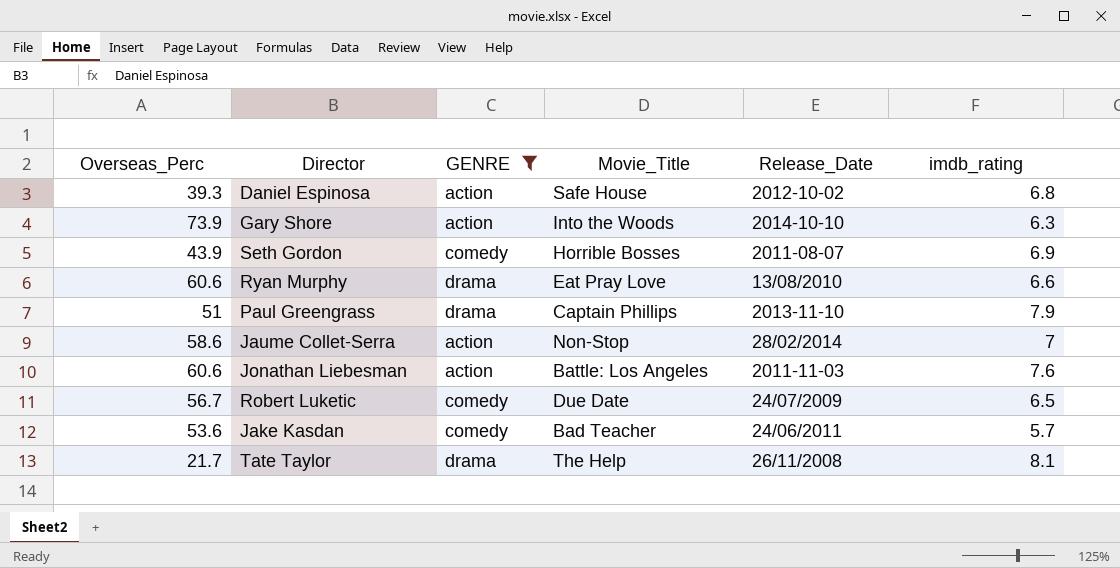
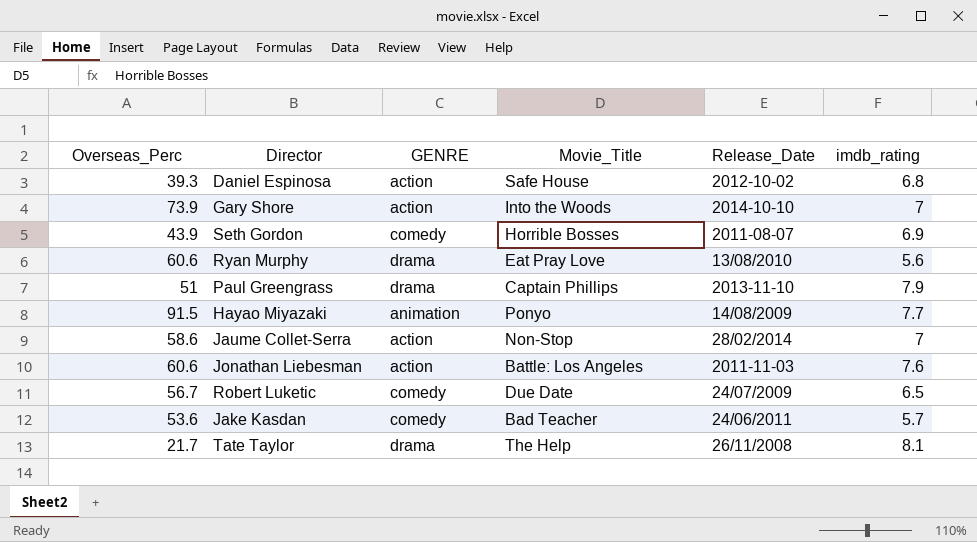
filter: GENRE != animation -> none
Gary Shore | imdb_rating: 6.3 -> 7
Ryan Murphy | imdb_rating: 6.6 -> 5.6

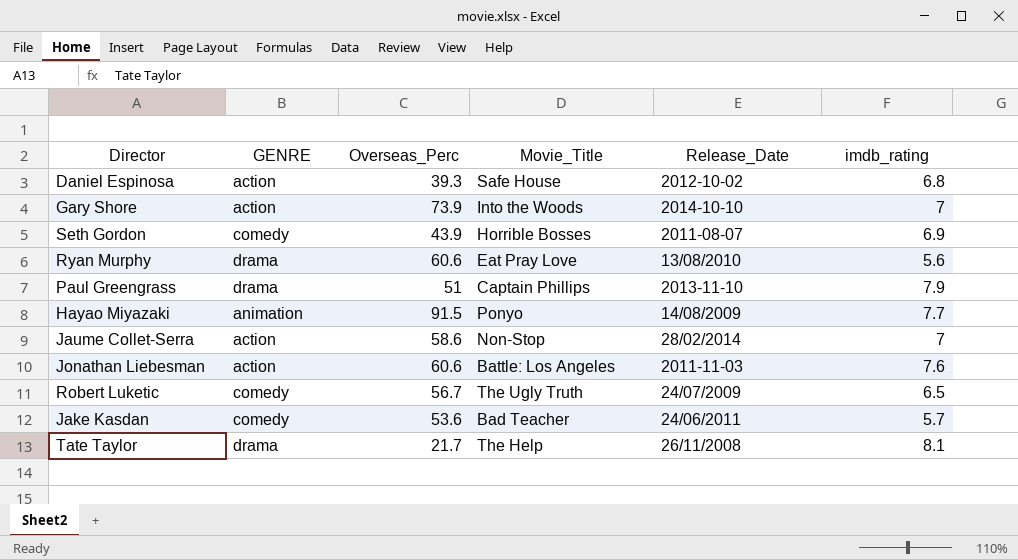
column Overseas_Perc | position: 1 -> 3
Robert Luketic | Movie_Title: Due Date -> The Ugly Truth

